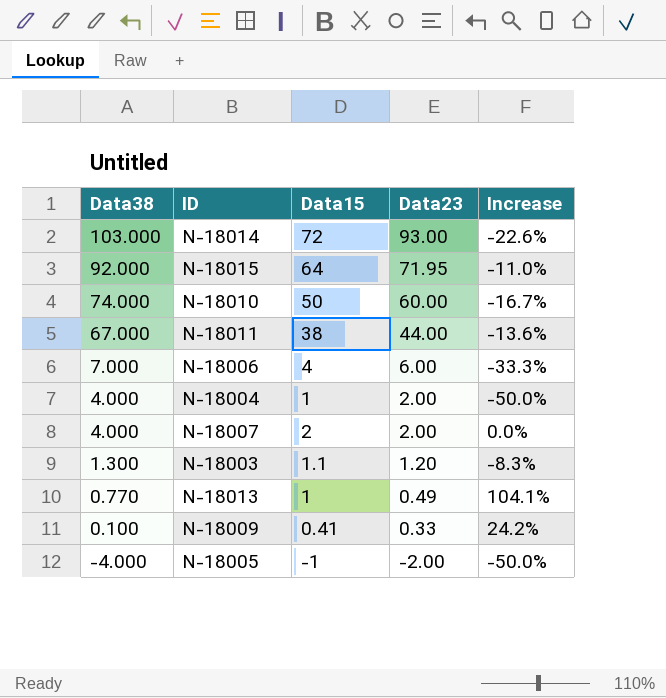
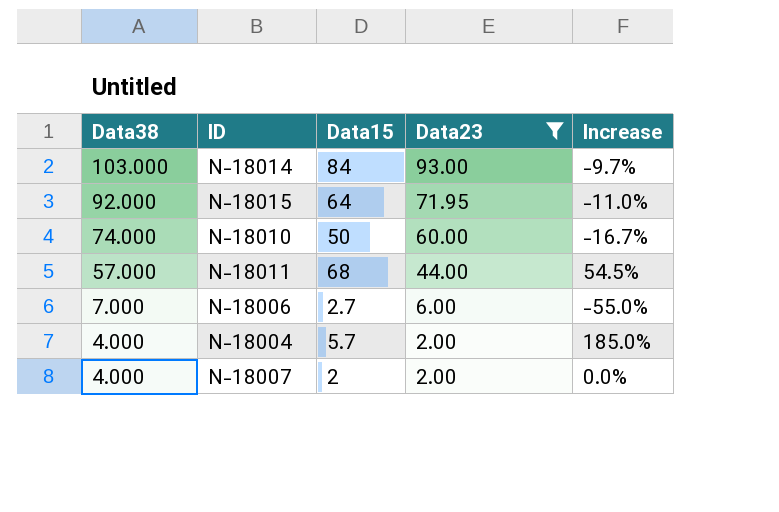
filter: none -> Data23 >= 2.00
N-18014 | Data15: 72 -> 84
N-18014 | Increase: -22.6% -> -9.7%
N-18011 | Data38: 67.000 -> 57.000
N-18011 | Data15: 38 -> 68
N-18011 | Increase: -13.6% -> 54.5%
N-18006 | Data15: 4 -> 2.7
N-18006 | Increase: -33.3% -> -55.0%
N-18004 | Data15: 1 -> 5.7
N-18004 | Increase: -50.0% -> 185.0%

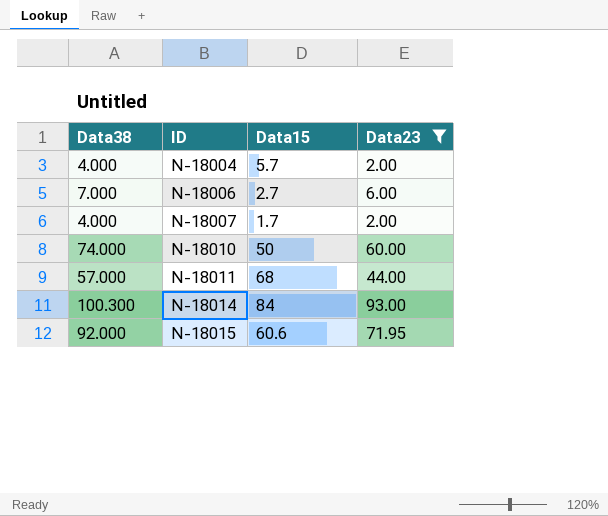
row order: Data38 descending -> ID ascending
column Increase | formula: ([Data15] - [Data23]) / [Data23] -> none
N-18007 | Data15: 2 -> 1.7
N-18014 | Data38: 103.000 -> 100.300
N-18015 | Data15: 64 -> 60.6

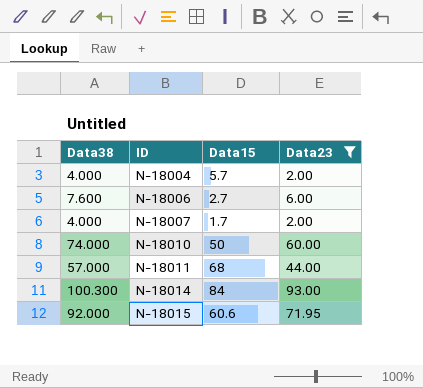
N-18006 | Data38: 7.000 -> 7.600

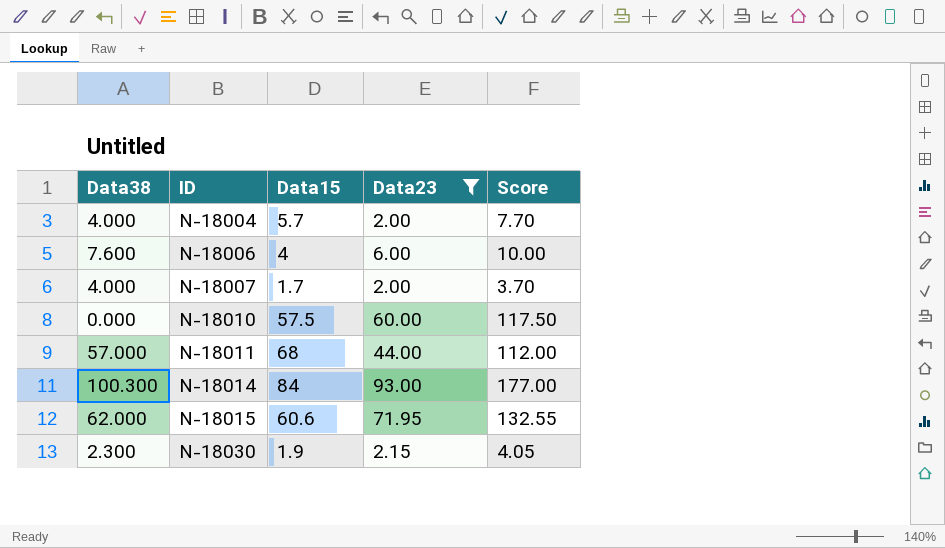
column Score | formula: none -> [Data15] + [Data23]
N-18006 | Data15: 2.7 -> 4
N-18010 | Data38: 74.000 -> 0.000
N-18010 | Data15: 50 -> 57.5
N-18015 | Data38: 92.000 -> 62.000
row N-18030: none -> 2.300 | 1.9 | 2.15 | 4.05

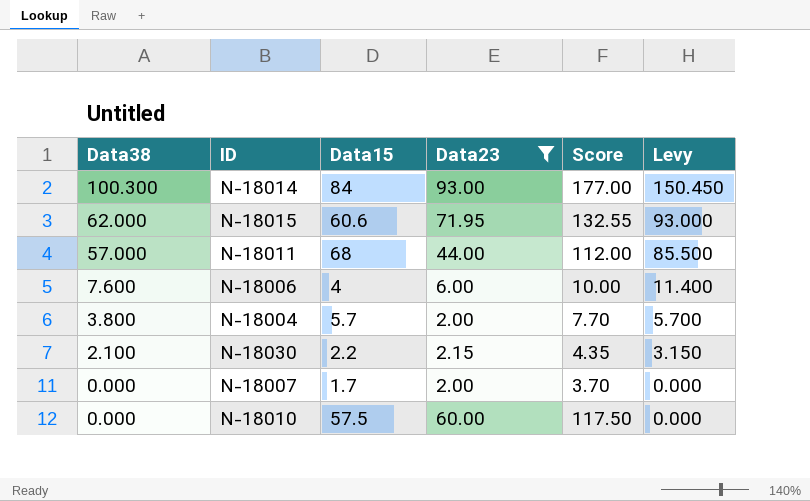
row order: ID ascending -> Data38 descending
column Levy | formula: none -> [Data38] * 1.5
N-18004 | Data38: 4.000 -> 3.800
N-18030 | Data38: 2.300 -> 2.100
N-18030 | Data15: 1.9 -> 2.2
N-18030 | Score: 4.05 -> 4.35
N-18007 | Data38: 4.000 -> 0.000

